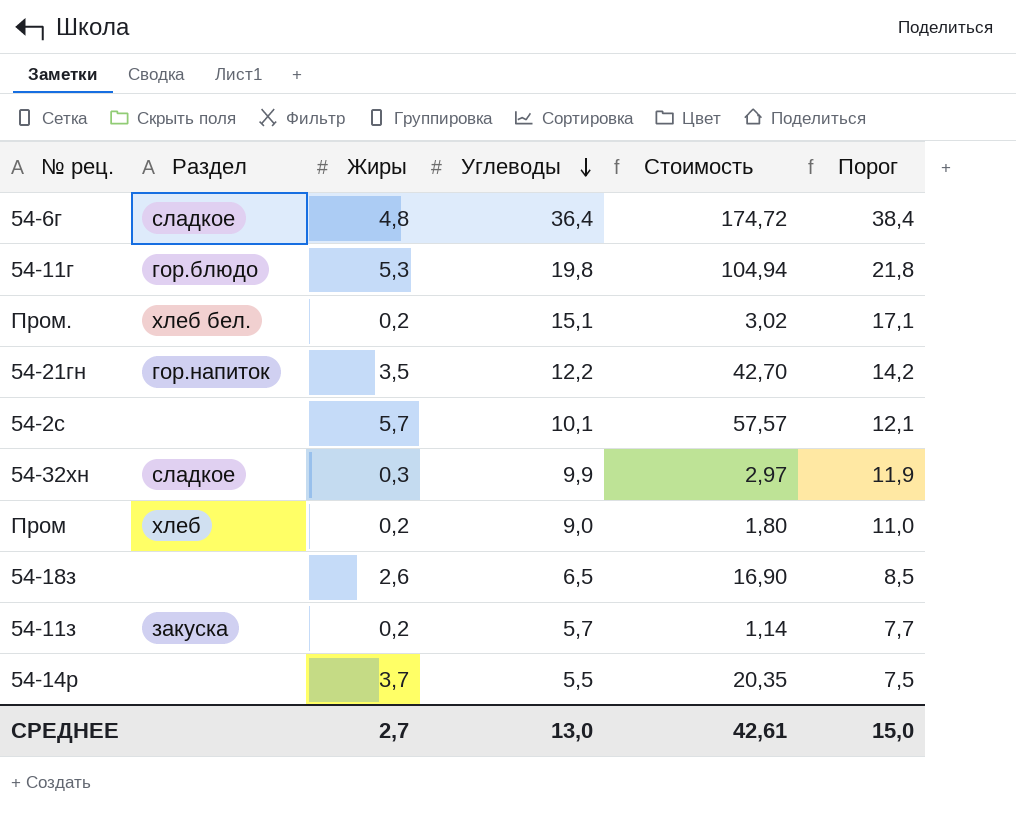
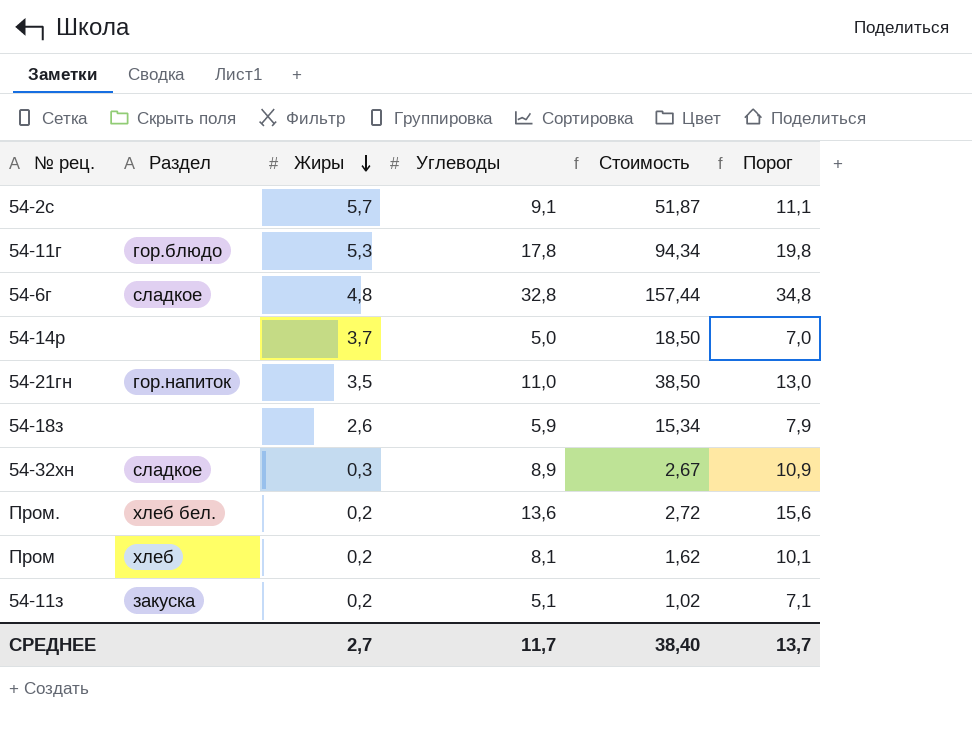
row order: Углеводы descending -> Жиры descending
54-2с | Углеводы: 10,1 -> 9,1
54-2с | Стоимость: 57,57 -> 51,87
54-2с | Порог: 12,1 -> 11,1
54-11г | Углеводы: 19,8 -> 17,8
54-11г | Стоимость: 104,94 -> 94,34
54-11г | Порог: 21,8 -> 19,8
54-6г | Углеводы: 36,4 -> 32,8
54-6г | Стоимость: 174,72 -> 157,44
54-6г | Порог: 38,4 -> 34,8
54-14р | Углеводы: 5,5 -> 5,0
54-14р | Стоимость: 20,35 -> 18,50
54-14р | Порог: 7,5 -> 7,0
54-21гн | Углеводы: 12,2 -> 11,0
54-21гн | Стоимость: 42,70 -> 38,50
54-21гн | Порог: 14,2 -> 13,0
54-18з | Углеводы: 6,5 -> 5,9
54-18з | Стоимость: 16,90 -> 15,34
54-18з | Порог: 8,5 -> 7,9
54-32хн | Углеводы: 9,9 -> 8,9
54-32хн | Стоимость: 2,97 -> 2,67
54-32хн | Порог: 11,9 -> 10,9
Пром. | Углеводы: 15,1 -> 13,6
Пром. | Стоимость: 3,02 -> 2,72
Пром. | Порог: 17,1 -> 15,6
Пром | Углеводы: 9,0 -> 8,1
Пром | Стоимость: 1,80 -> 1,62
Пром | Порог: 11,0 -> 10,1
54-11з | Углеводы: 5,7 -> 5,1
54-11з | Стоимость: 1,14 -> 1,02
54-11з | Порог: 7,7 -> 7,1
СРЕДНЕЕ | Углеводы: 13,0 -> 11,7
СРЕДНЕЕ | Стоимость: 42,61 -> 38,40
СРЕДНЕЕ | Порог: 15,0 -> 13,7

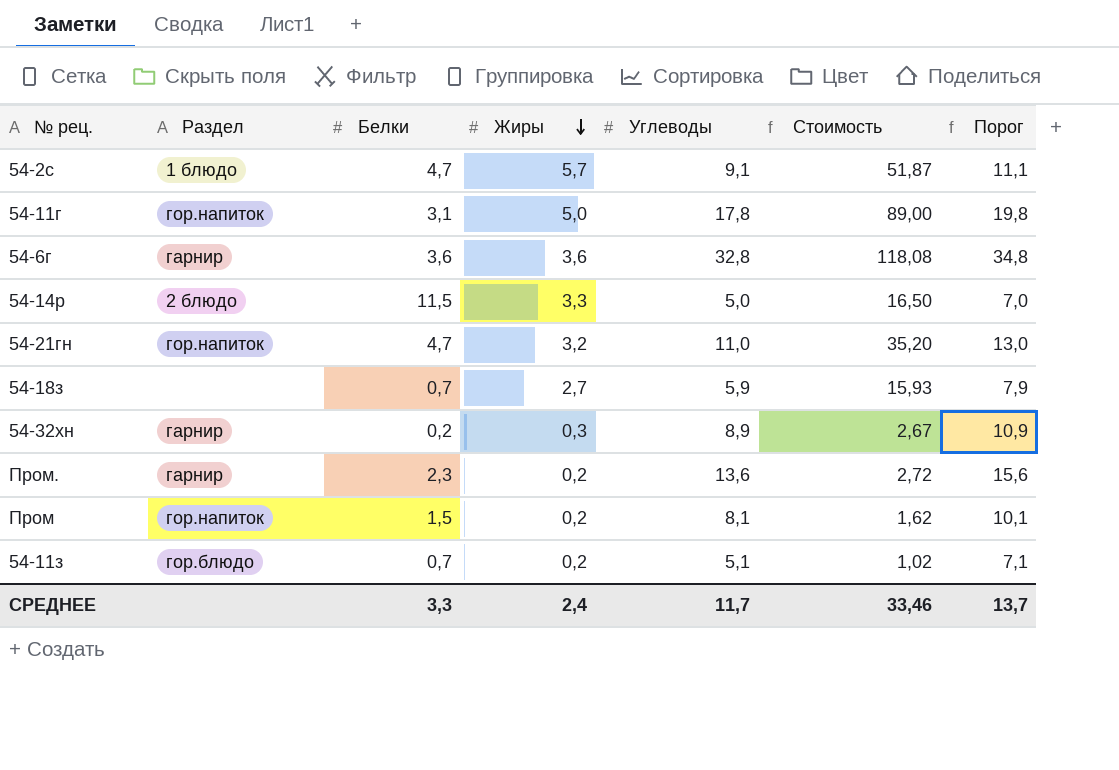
column Белки | position: none -> 3
54-2с | Раздел: none -> 1 блюдо
54-11г | Раздел: гор.блюдо -> гор.напиток
54-11г | Жиры: 5,3 -> 5,0
54-11г | Стоимость: 94,34 -> 89,00
54-6г | Раздел: сладкое -> гарнир
54-6г | Жиры: 4,8 -> 3,6
54-6г | Стоимость: 157,44 -> 118,08
54-14р | Раздел: none -> 2 блюдо
54-14р | Жиры: 3,7 -> 3,3
54-14р | Стоимость: 18,50 -> 16,50
54-21гн | Жиры: 3,5 -> 3,2
54-21гн | Стоимость: 38,50 -> 35,20
54-18з | Жиры: 2,6 -> 2,7
54-18з | Стоимость: 15,34 -> 15,93
54-32хн | Раздел: сладкое -> гарнир
Пром. | Раздел: хлеб бел. -> гарнир
Пром | Раздел: хлеб -> гор.напиток
54-11з | Раздел: закуска -> гор.блюдо
СРЕДНЕЕ | Жиры: 2,7 -> 2,4
СРЕДНЕЕ | Стоимость: 38,40 -> 33,46

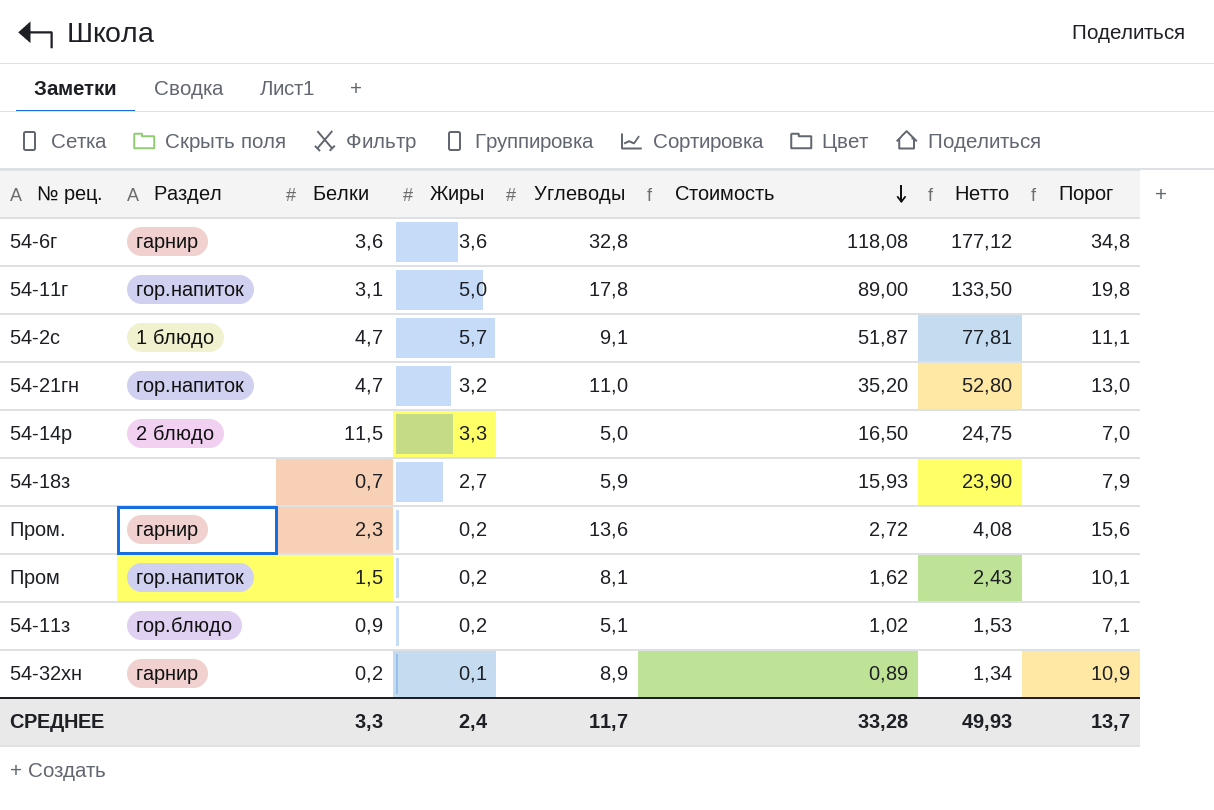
row order: Жиры descending -> Стоимость descending
column Нетто | formula: none -> [Стоимость] * 1,5
54-11з | Белки: 0,7 -> 0,9
54-32хн | Жиры: 0,3 -> 0,1
54-32хн | Стоимость: 2,67 -> 0,89
СРЕДНЕЕ | Стоимость: 33,46 -> 33,28

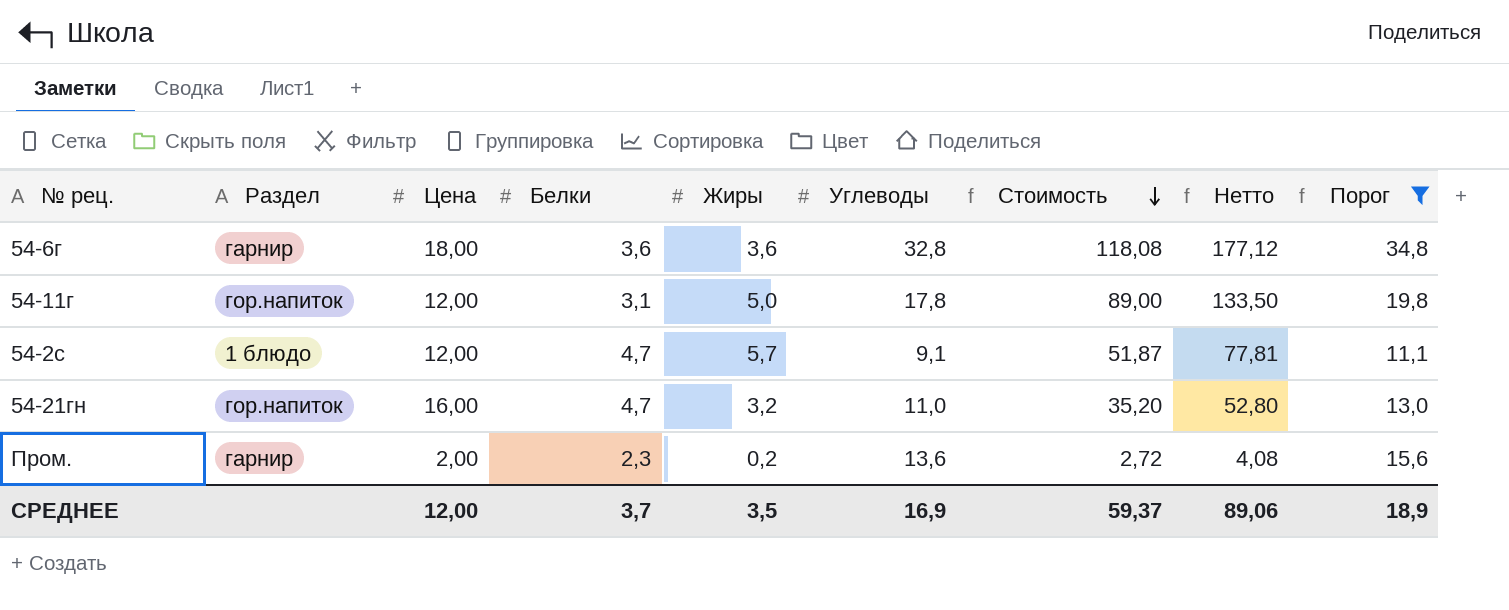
filter: none -> Порог >= 11,1
column Цена | position: none -> 3
СРЕДНЕЕ | Белки: 3,3 -> 3,7
СРЕДНЕЕ | Жиры: 2,4 -> 3,5
СРЕДНЕЕ | Углеводы: 11,7 -> 16,9
СРЕДНЕЕ | Стоимость: 33,28 -> 59,37
СРЕДНЕЕ | Нетто: 49,93 -> 89,06
СРЕДНЕЕ | Порог: 13,7 -> 18,9

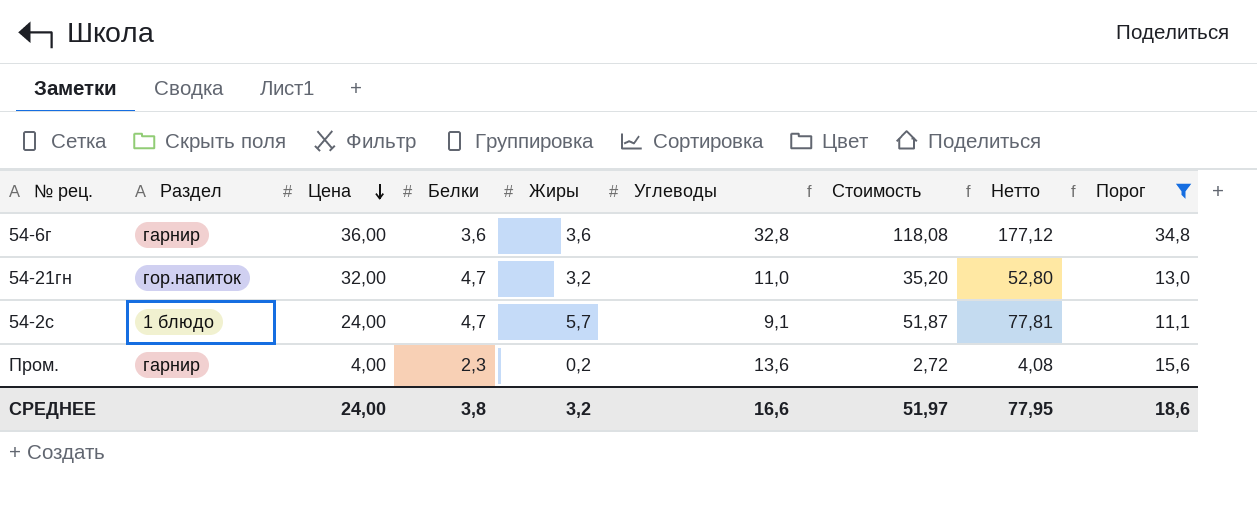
row order: Стоимость descending -> Цена descending
row 54-11г: гор.напиток | 12,00 | 3,1 | 5,0 | 17,8 | 89,00 | 133,50 | 19,8 -> none
54-6г | Цена: 18,00 -> 36,00
54-21гн | Цена: 16,00 -> 32,00
54-2с | Цена: 12,00 -> 24,00
Пром. | Цена: 2,00 -> 4,00
СРЕДНЕЕ | Цена: 12,00 -> 24,00
СРЕДНЕЕ | Белки: 3,7 -> 3,8
СРЕДНЕЕ | Жиры: 3,5 -> 3,2
СРЕДНЕЕ | Углеводы: 16,9 -> 16,6
СРЕДНЕЕ | Стоимость: 59,37 -> 51,97
СРЕДНЕЕ | Нетто: 89,06 -> 77,95
СРЕДНЕЕ | Порог: 18,9 -> 18,6

